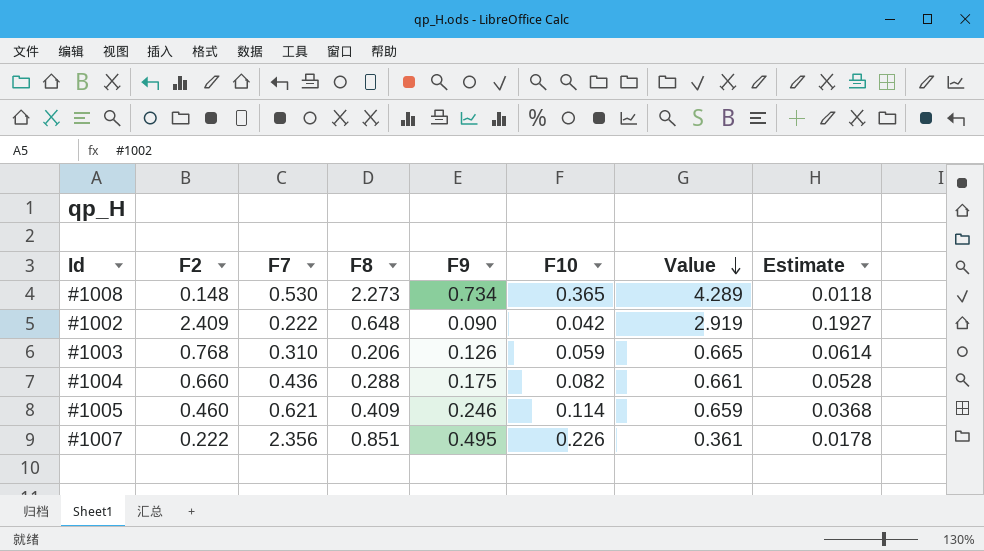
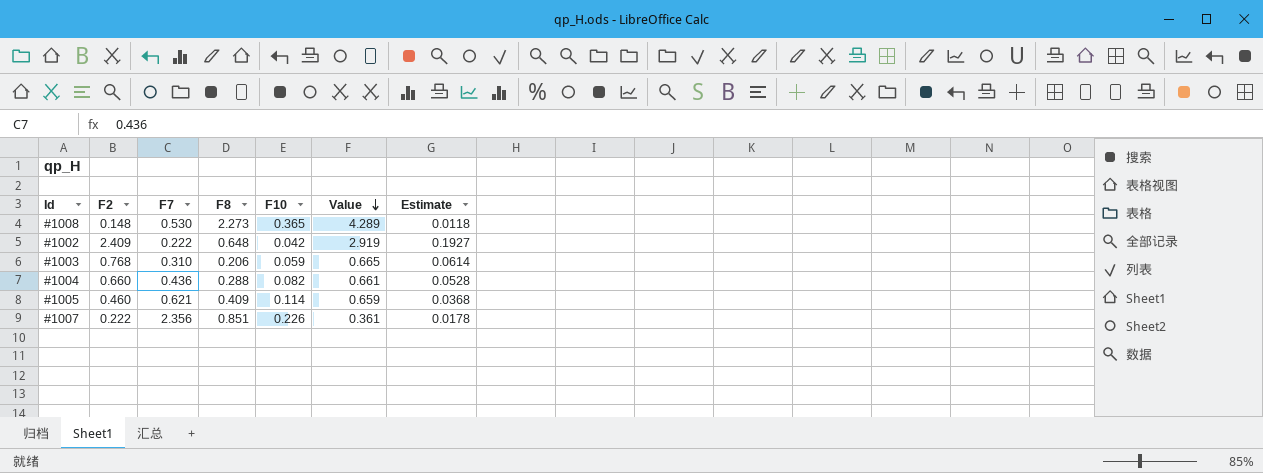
column F9 | position: 5 -> none

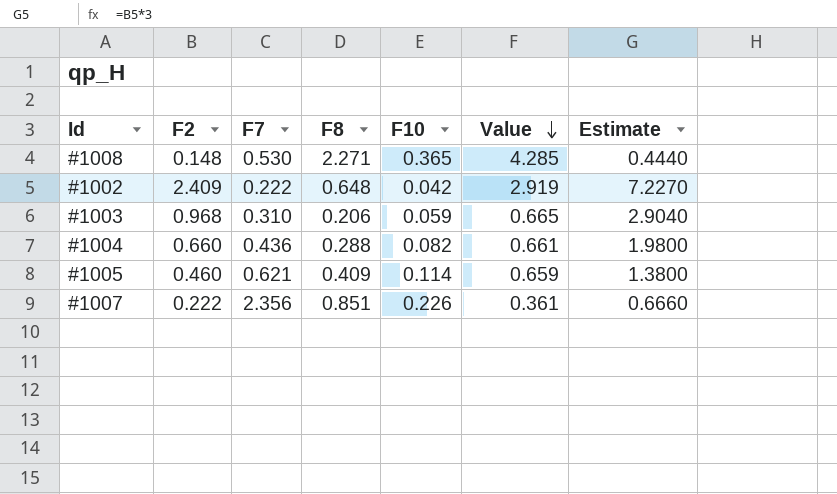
column Estimate | formula: [F2] * 0.08 -> [F2] * 3
#1008 | F8: 2.273 -> 2.271
#1008 | Value: 4.289 -> 4.285
#1003 | F2: 0.768 -> 0.968

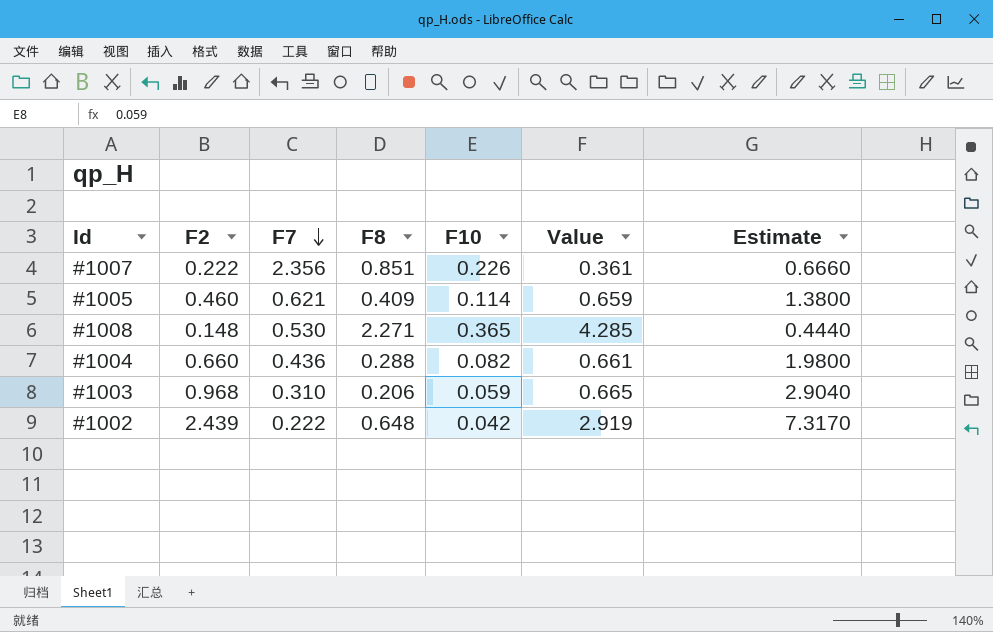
row order: Value descending -> F7 descending
#1002 | F2: 2.409 -> 2.439
#1002 | Estimate: 7.2270 -> 7.3170

